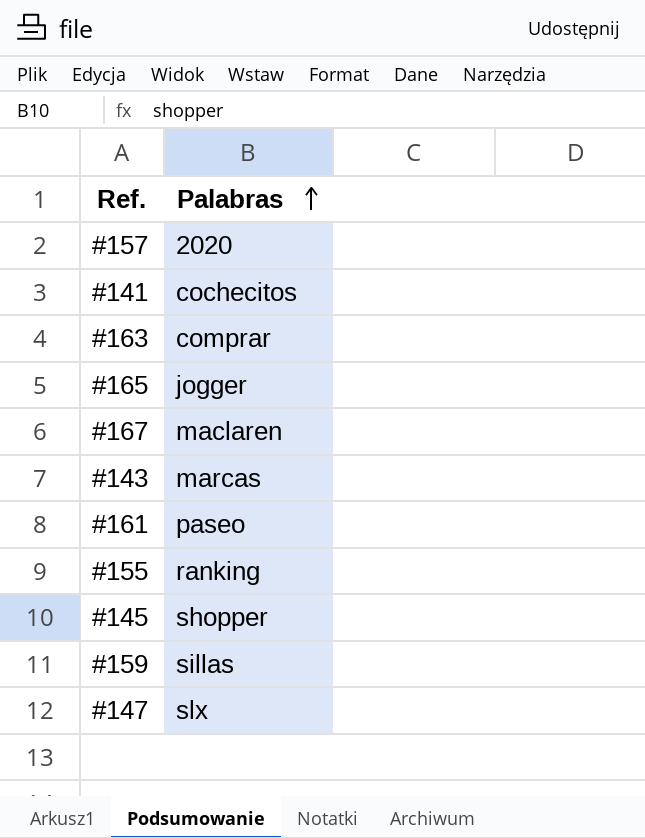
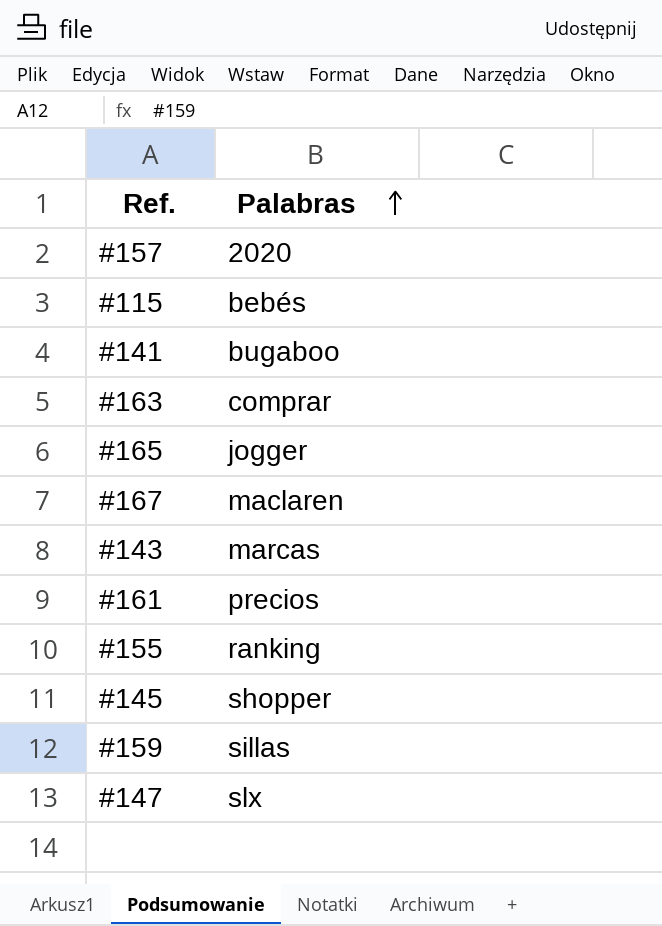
row #115: none -> bebés
#141 | Palabras: cochecitos -> bugaboo
#161 | Palabras: paseo -> precios

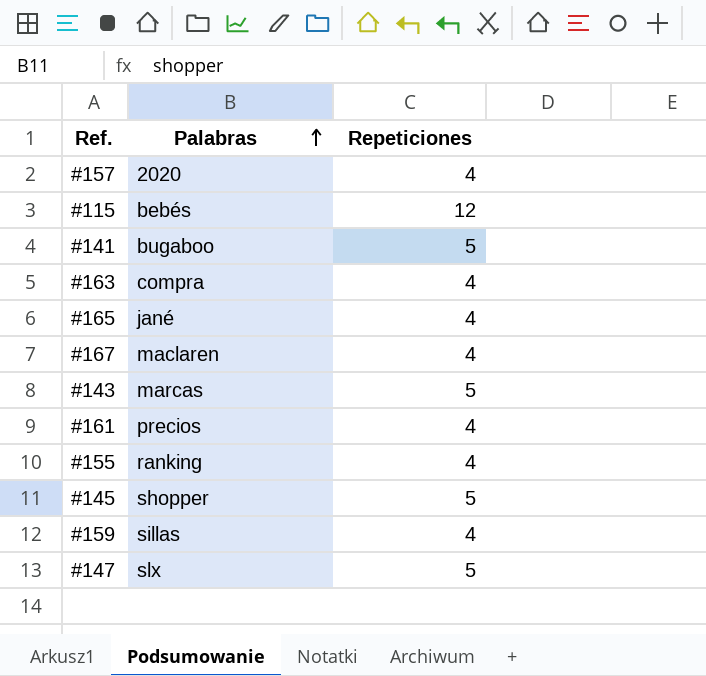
column Repeticiones | position: none -> 3
#163 | Palabras: comprar -> compra
#165 | Palabras: jogger -> jané

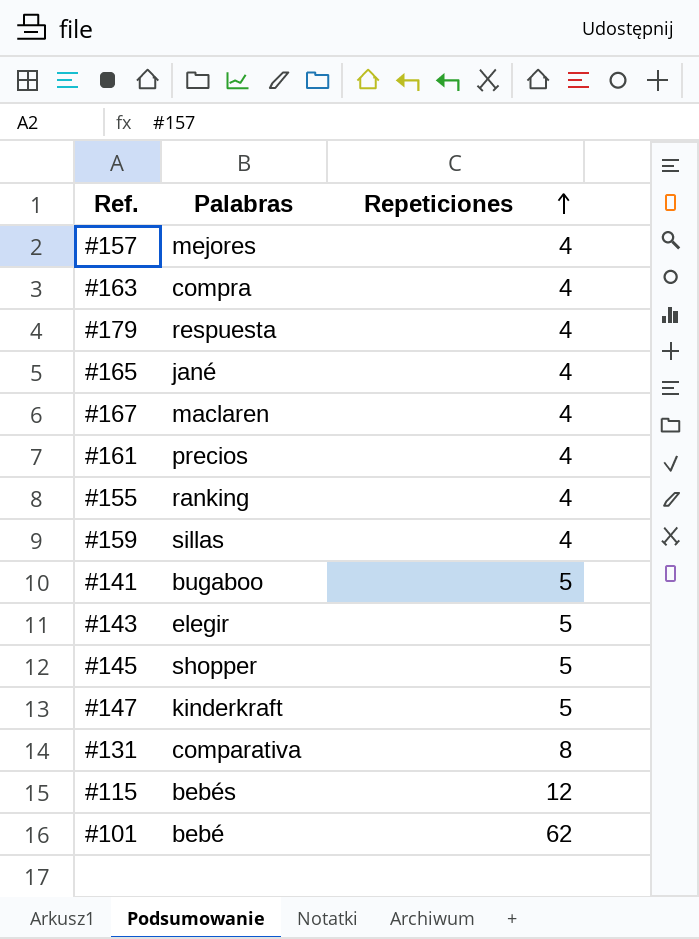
row order: Palabras ascending -> Repeticiones ascending
#157 | Palabras: 2020 -> mejores
row #179: none -> respuesta | 4
#143 | Palabras: marcas -> elegir
#147 | Palabras: slx -> kinderkraft
row #131: none -> comparativa | 8
row #101: none -> bebé | 62

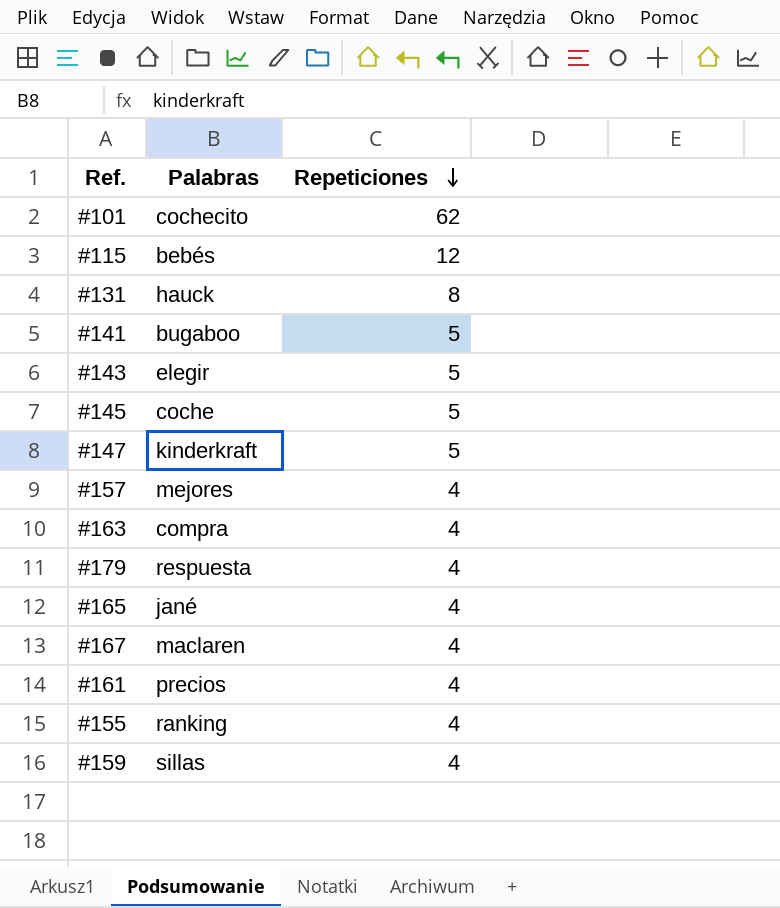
row order: Repeticiones ascending -> Repeticiones descending
#101 | Palabras: bebé -> cochecito
#131 | Palabras: comparativa -> hauck
#145 | Palabras: shopper -> coche

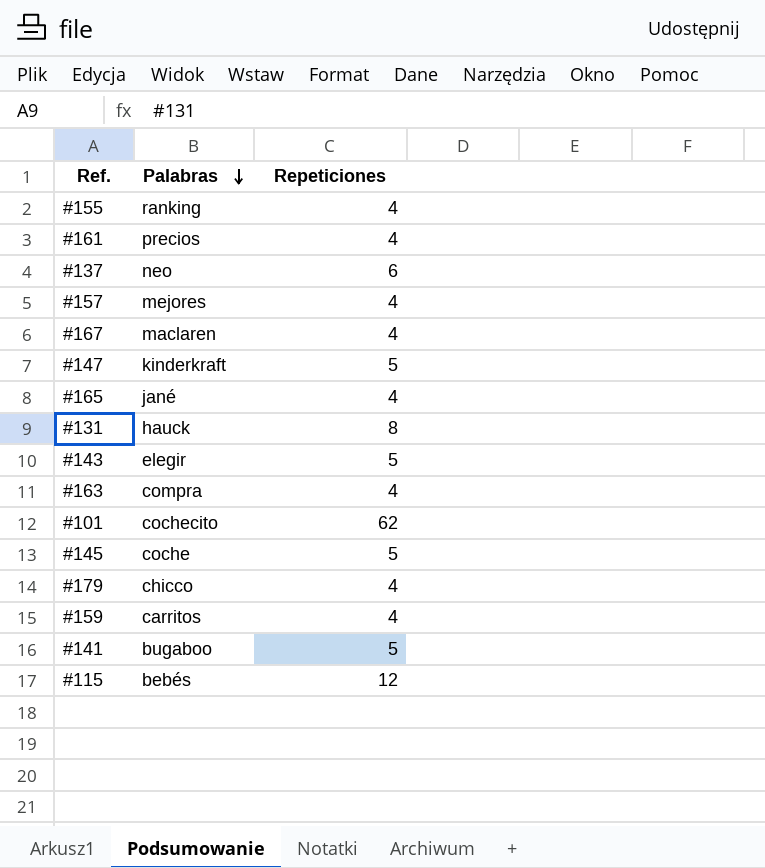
row order: Repeticiones descending -> Palabras descending
row #137: none -> neo | 6
#179 | Palabras: respuesta -> chicco
#159 | Palabras: sillas -> carritos

